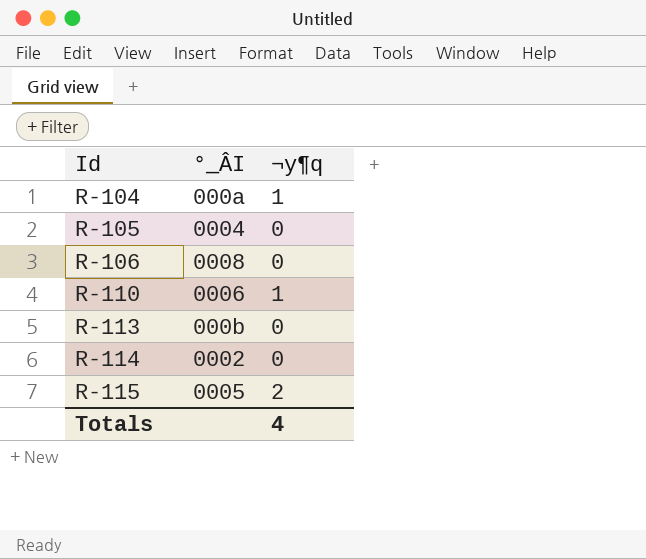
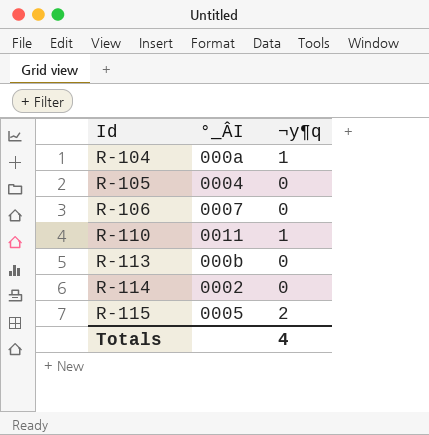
R-106 | °_ÂI: 0008 -> 0007
R-110 | °_ÂI: 0006 -> 0011

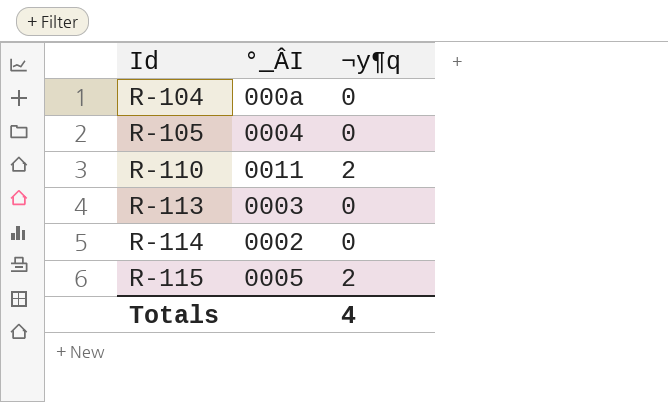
row R-106: 0007 | 0 -> none
R-104 | ¬y¶q: 1 -> 0
R-110 | ¬y¶q: 1 -> 2
R-113 | °_ÂI: 000b -> 0003

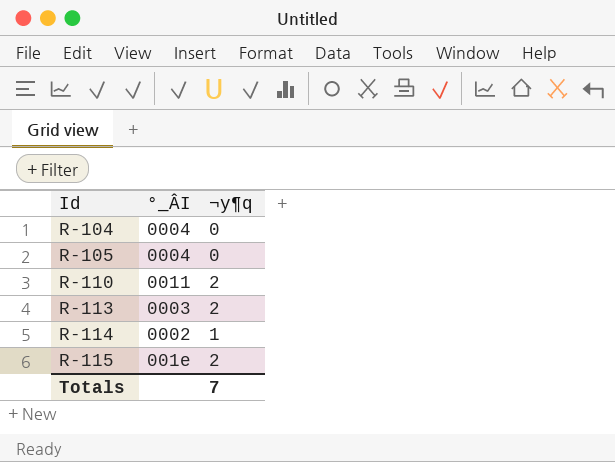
R-104 | °_ÂI: 000a -> 0004
R-113 | ¬y¶q: 0 -> 2
R-114 | ¬y¶q: 0 -> 1
R-115 | °_ÂI: 0005 -> 001e
Totals | ¬y¶q: 4 -> 7

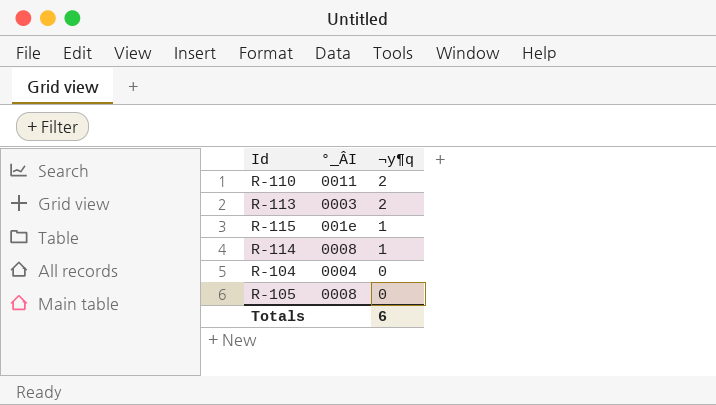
row order: Id ascending -> ¬y¶q descending
R-115 | ¬y¶q: 2 -> 1
R-114 | °_ÂI: 0002 -> 0008
R-105 | °_ÂI: 0004 -> 0008
Totals | ¬y¶q: 7 -> 6

